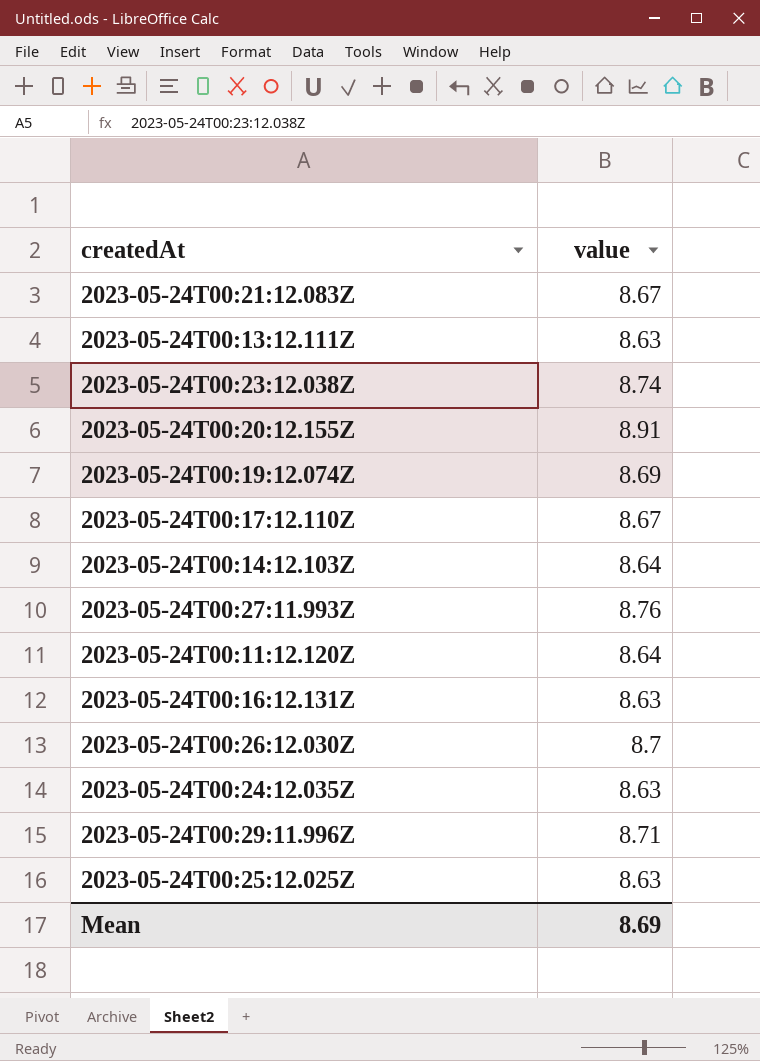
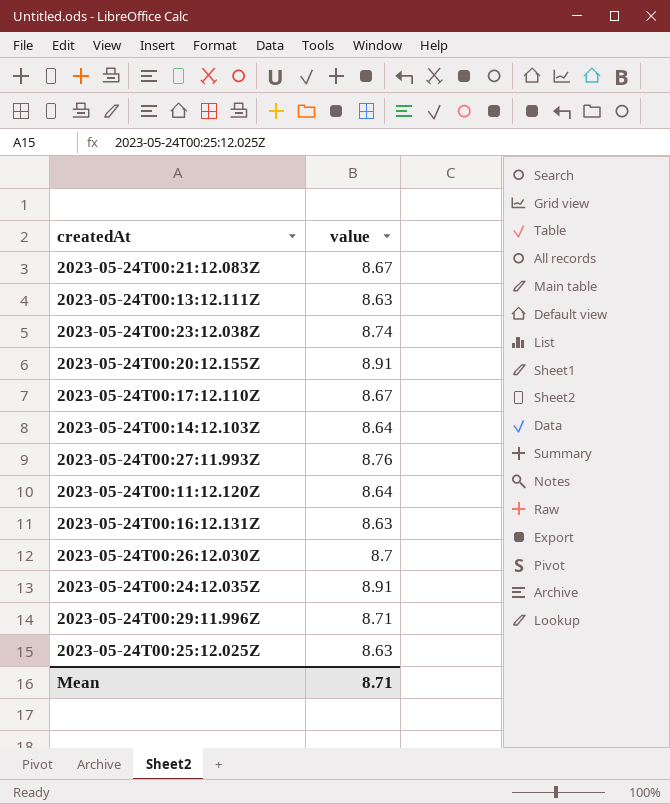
row 2023-05-24T00:19:12.074Z: 8.69 -> none
2023-05-24T00:24:12.035Z | value: 8.63 -> 8.91
Mean | value: 8.69 -> 8.71

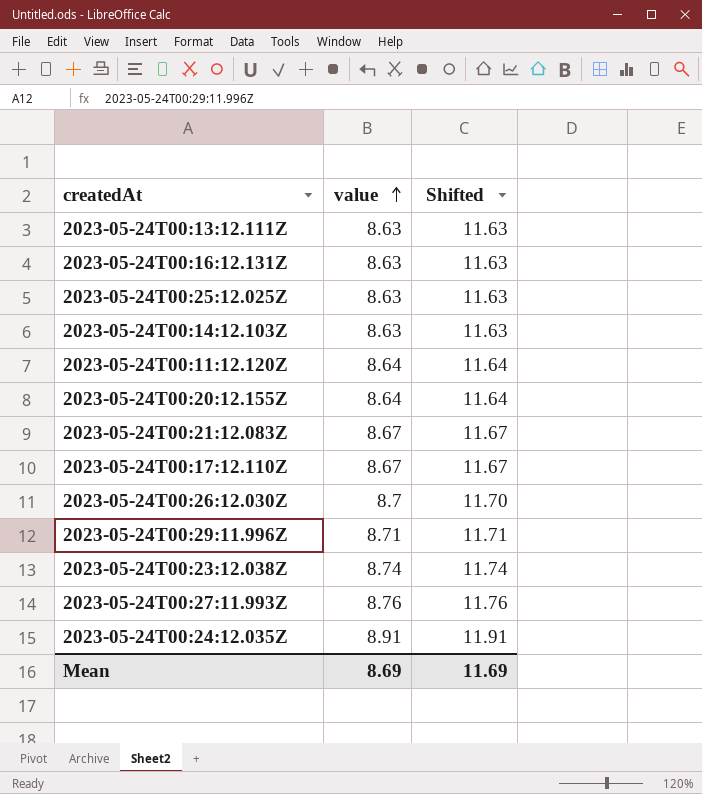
row order: none -> value ascending
column Shifted | formula: none -> [value] + 3
2023-05-24T00:14:12.103Z | value: 8.64 -> 8.63
2023-05-24T00:20:12.155Z | value: 8.91 -> 8.64
Mean | value: 8.71 -> 8.69

